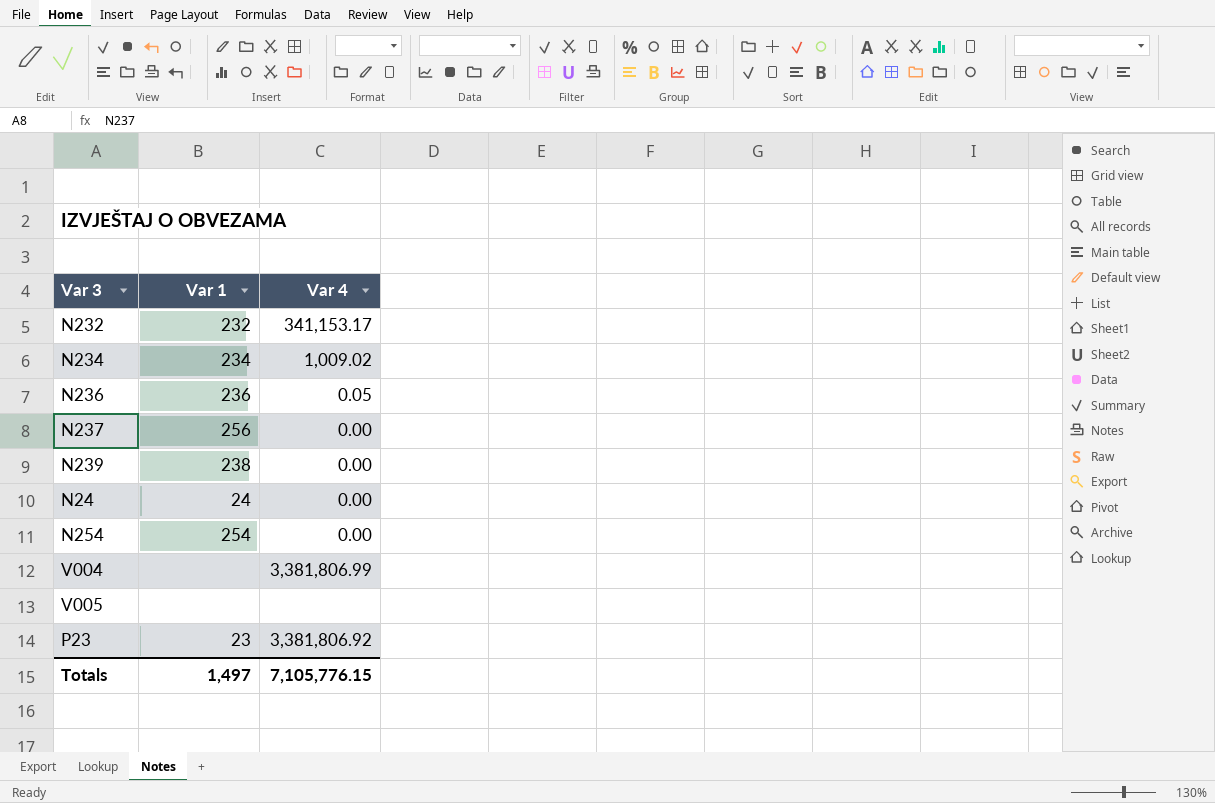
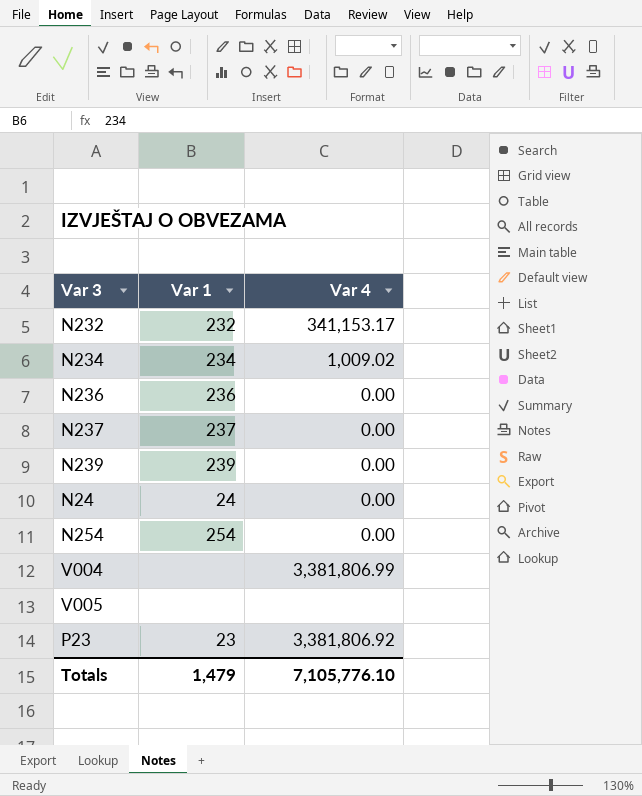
N236 | Var 4: 0.05 -> 0.00
N237 | Var 1: 256 -> 237
N239 | Var 1: 238 -> 239
Totals | Var 1: 1,497 -> 1,479
Totals | Var 4: 7,105,776.15 -> 7,105,776.10

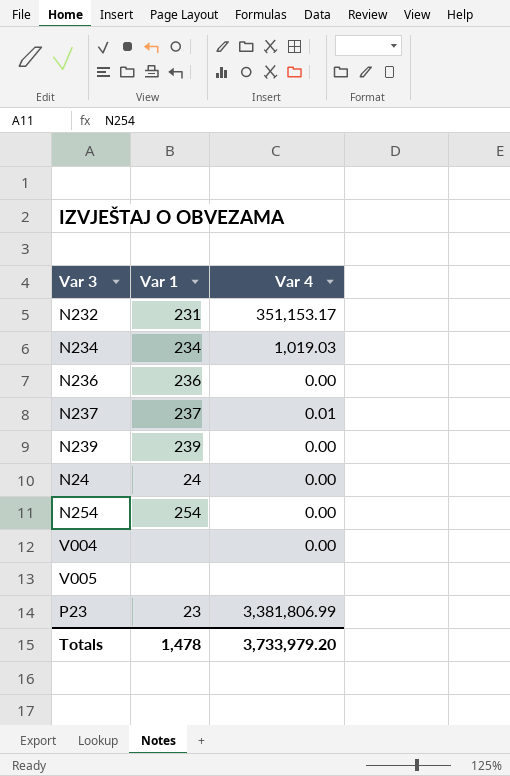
N232 | Var 1: 232 -> 231
N232 | Var 4: 341,153.17 -> 351,153.17
N234 | Var 4: 1,009.02 -> 1,019.03
N237 | Var 4: 0.00 -> 0.01
V004 | Var 4: 3,381,806.99 -> 0.00
P23 | Var 4: 3,381,806.92 -> 3,381,806.99
Totals | Var 1: 1,479 -> 1,478
Totals | Var 4: 7,105,776.10 -> 3,733,979.20

